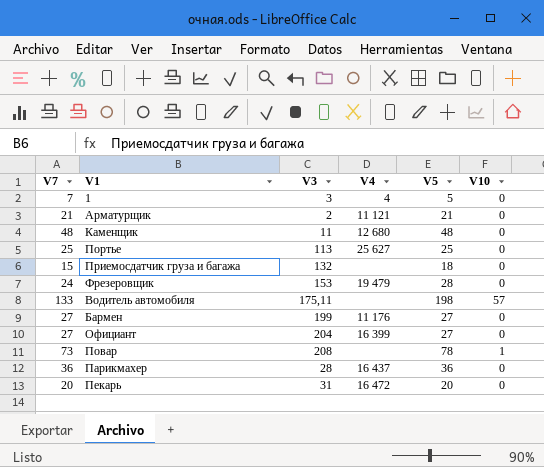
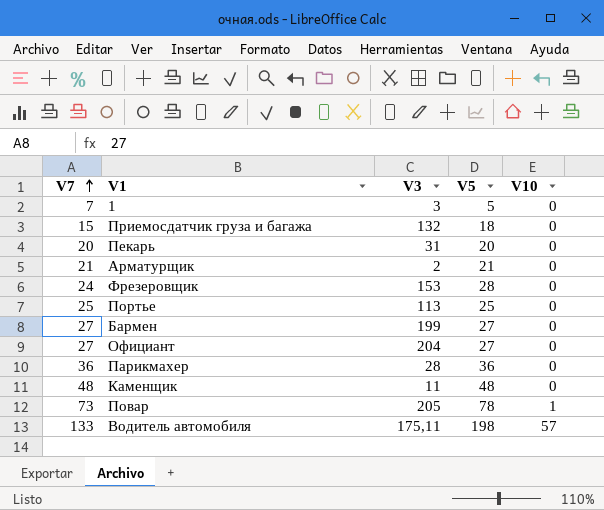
row order: none -> V7 ascending
column V4 | position: 4 -> none
Повар | V3: 208 -> 205

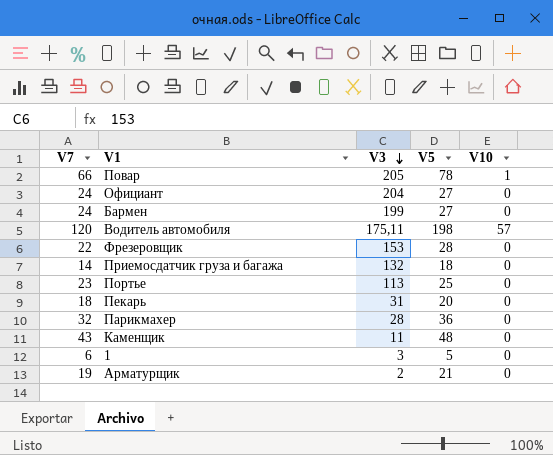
row order: V7 ascending -> V3 descending
Повар | V7: 73 -> 66
Официант | V7: 27 -> 24
Бармен | V7: 27 -> 24
Водитель автомобиля | V7: 133 -> 120
Фрезеровщик | V7: 24 -> 22
Приемосдатчик груза и багажа | V7: 15 -> 14
Портье | V7: 25 -> 23
Пекарь | V7: 20 -> 18
Парикмахер | V7: 36 -> 32
Каменщик | V7: 48 -> 43
1 | V7: 7 -> 6
Арматурщик | V7: 21 -> 19

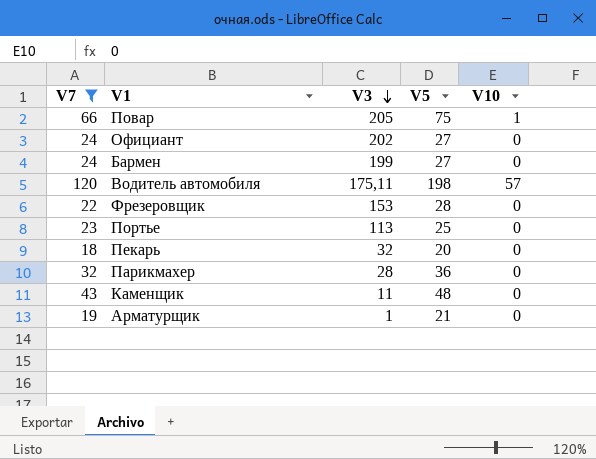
filter: none -> V7 >= 18
Повар | V5: 78 -> 75
Официант | V3: 204 -> 202
Пекарь | V3: 31 -> 32
Арматурщик | V3: 2 -> 1

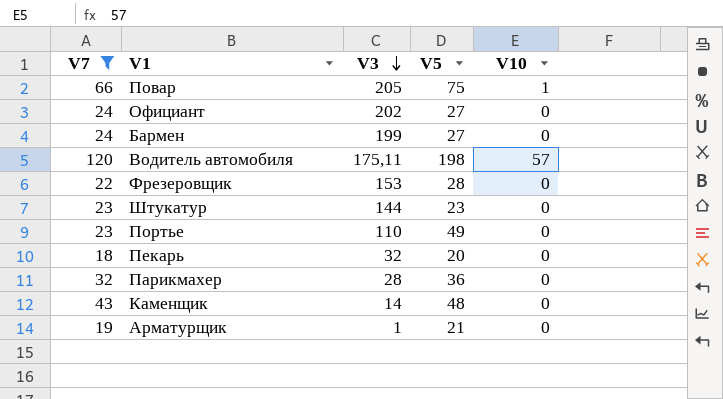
row Штукатур: none -> 23 | 144 | 23 | 0
Портье | V3: 113 -> 110
Портье | V5: 25 -> 49
Каменщик | V3: 11 -> 14

